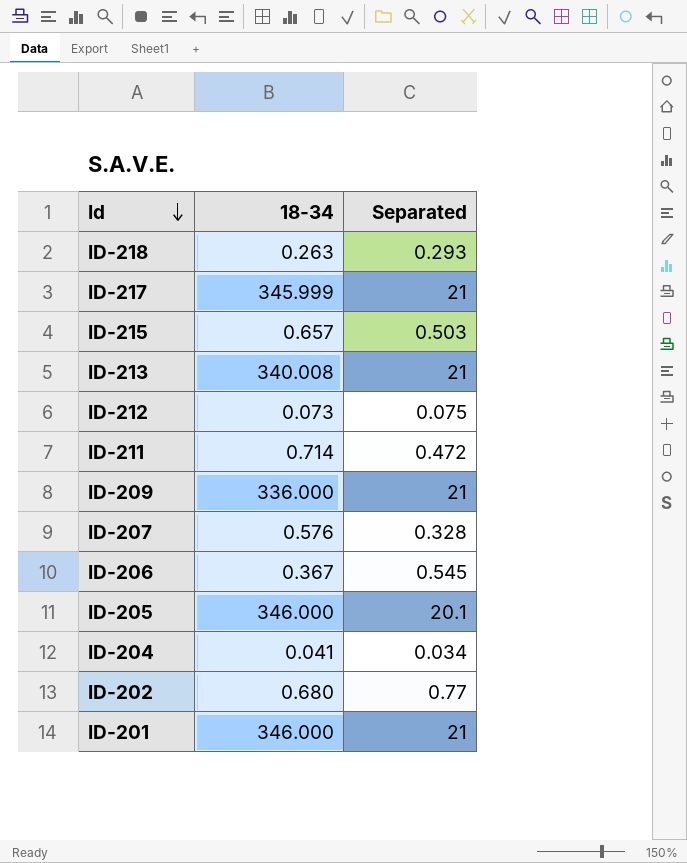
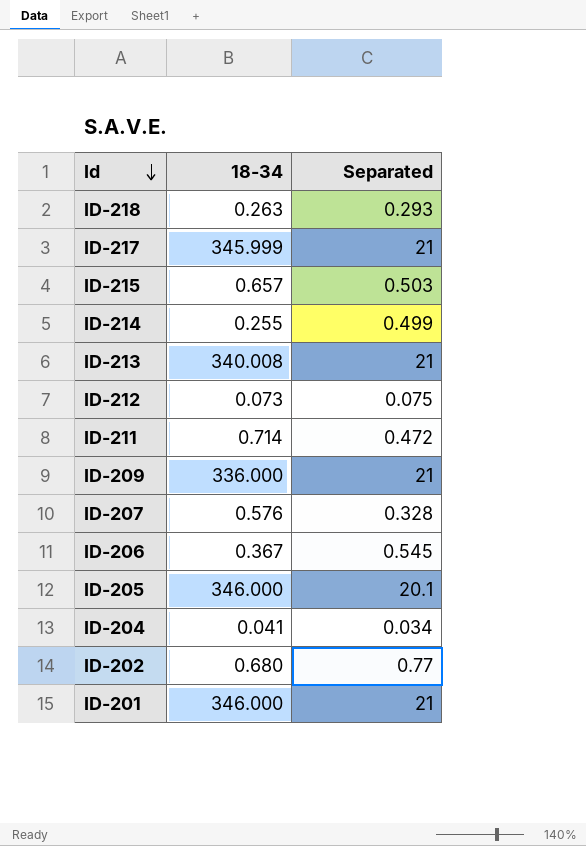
row ID-214: none -> 0.255 | 0.499

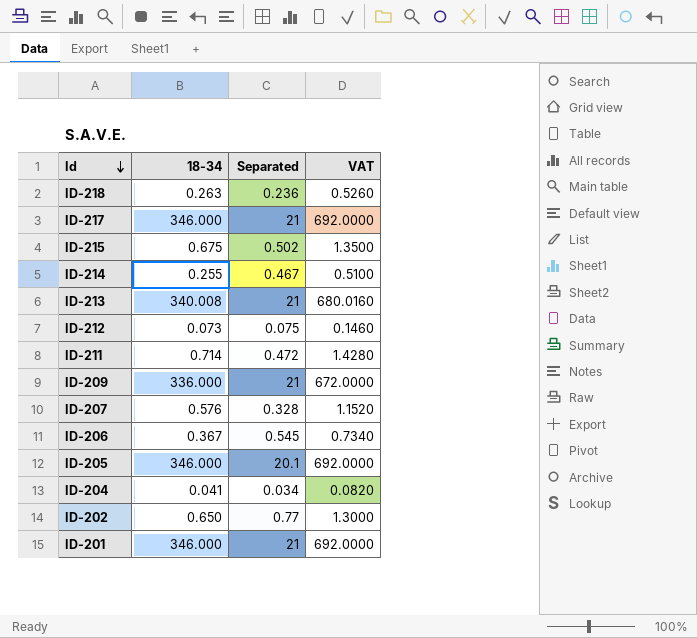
column VAT | formula: none -> [18-34] * 2
ID-218 | Separated: 0.293 -> 0.236
ID-217 | 18-34: 345.999 -> 346.000
ID-215 | 18-34: 0.657 -> 0.675
ID-215 | Separated: 0.503 -> 0.502
ID-214 | Separated: 0.499 -> 0.467
ID-202 | 18-34: 0.680 -> 0.650

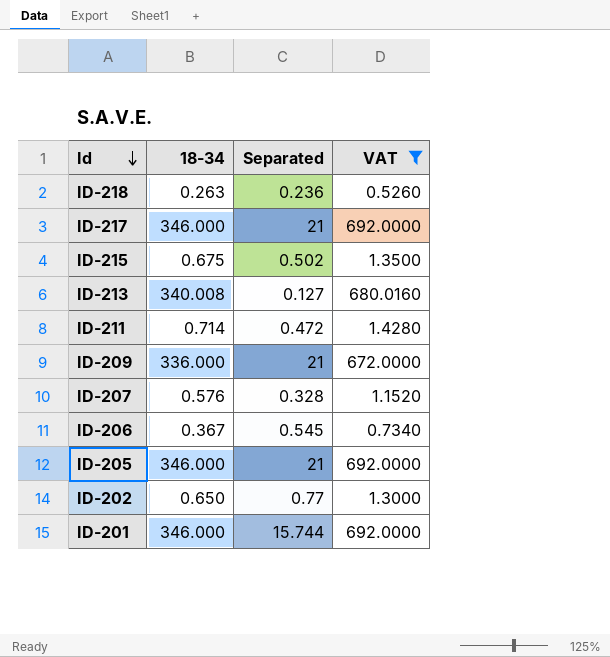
filter: none -> VAT >= 0.5260
ID-213 | Separated: 21 -> 0.127
ID-205 | Separated: 20.1 -> 21
ID-201 | Separated: 21 -> 15.744

